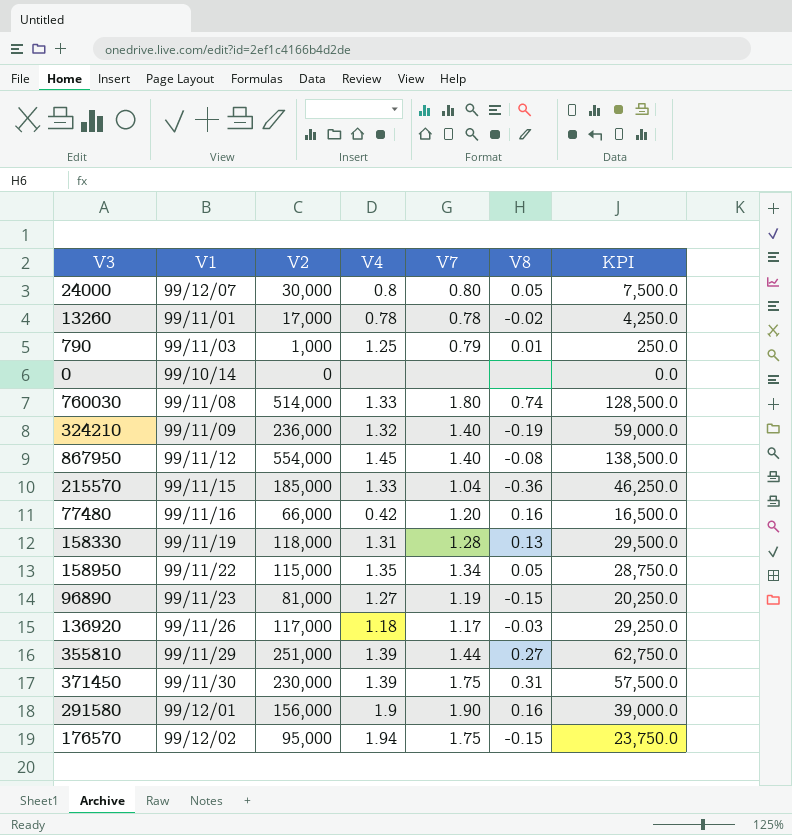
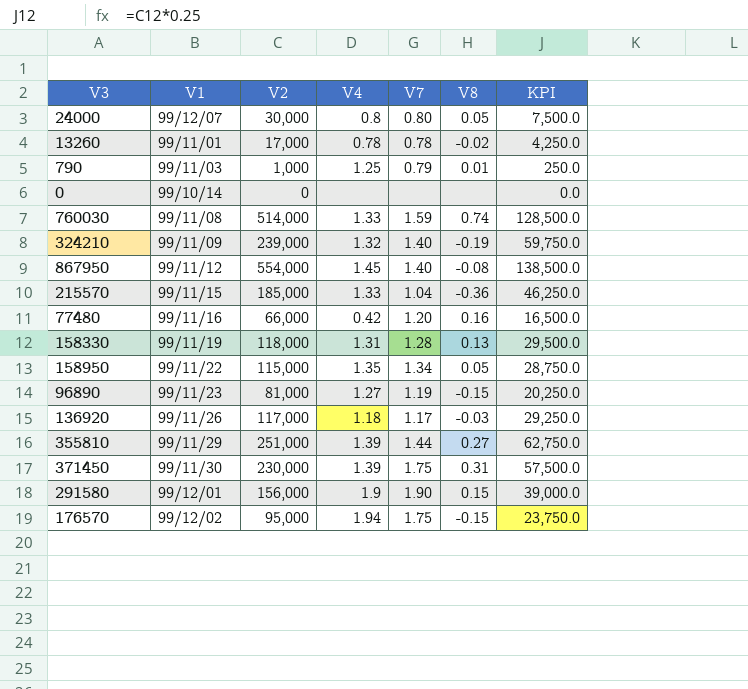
760030 | V7: 1.80 -> 1.59
324210 | V2: 236,000 -> 239,000
324210 | KPI: 59,000.0 -> 59,750.0
291580 | V8: 0.16 -> 0.15

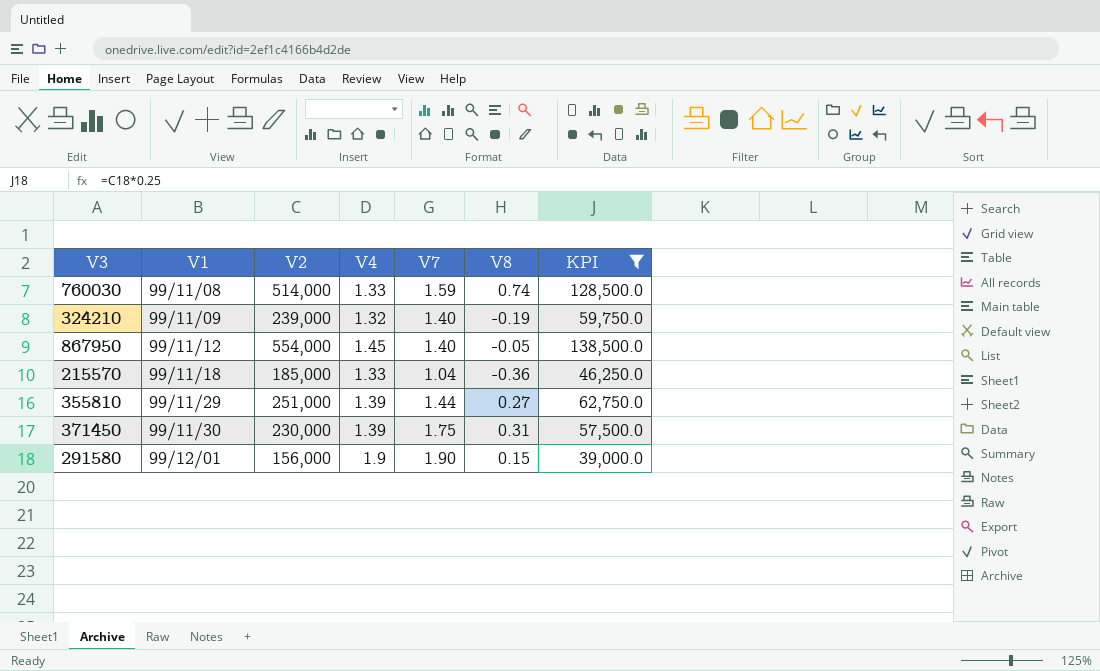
filter: none -> KPI >= 39,000.0
867950 | V8: -0.08 -> -0.05
215570 | V1: 99/11/15 -> 99/11/18

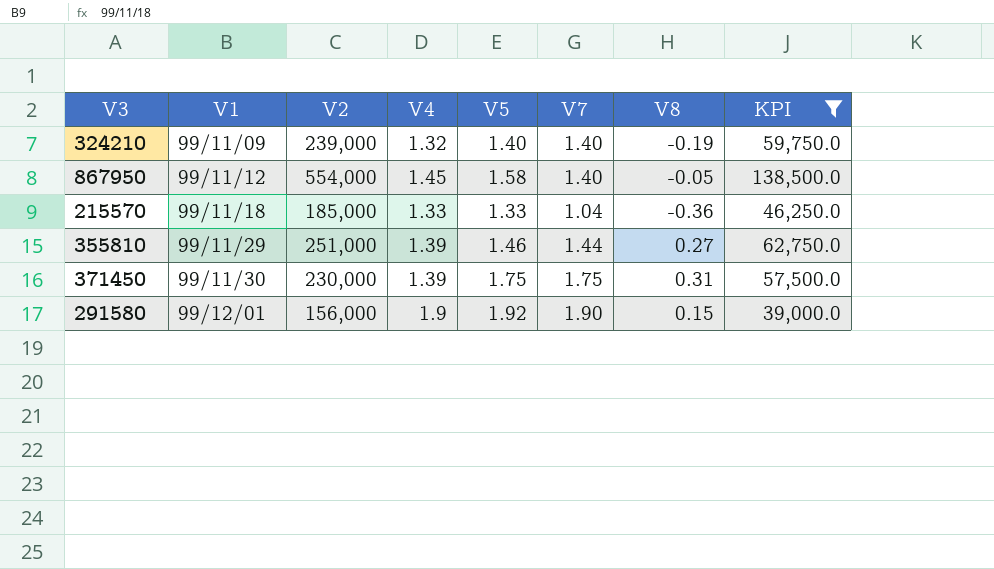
column V5 | position: none -> 5
row 760030: 99/11/08 | 514,000 | 1.33 | 1.59 | 0.74 | 128,500.0 -> none

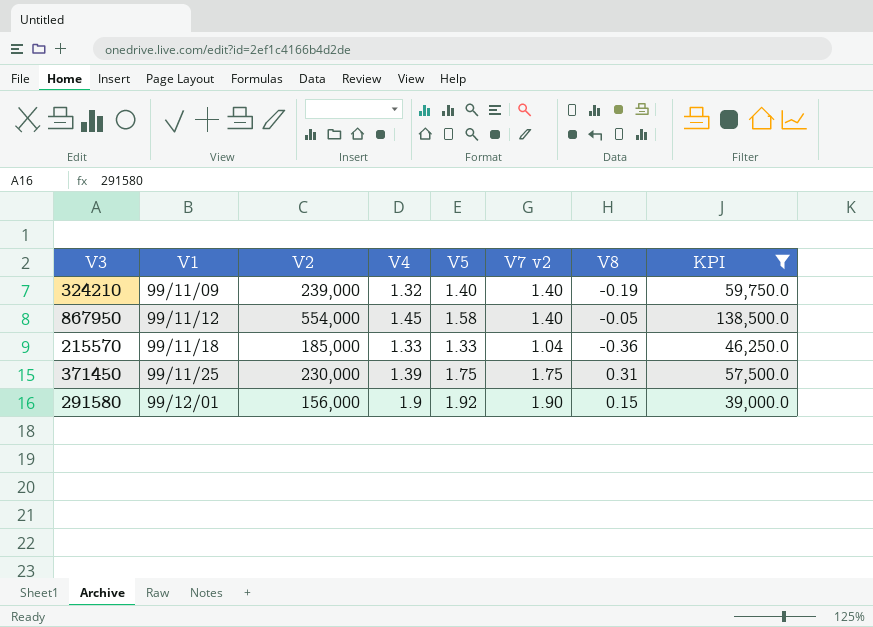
column name: V7 -> V7 v2
row 355810: 99/11/29 | 251,000 | 1.39 | 1.46 | 1.44 | 0.27 | 62,750.0 -> none
371450 | V1: 99/11/30 -> 99/11/25

